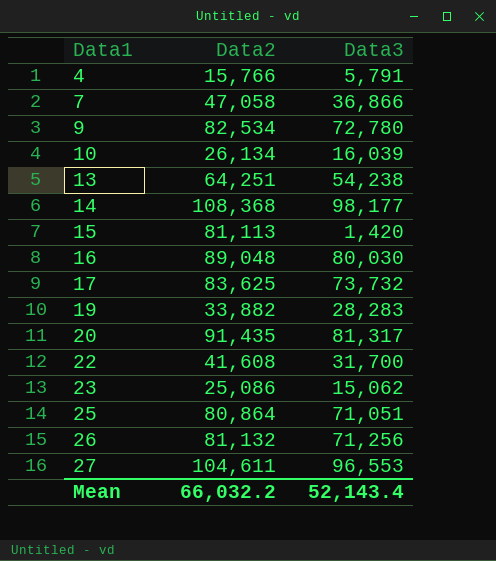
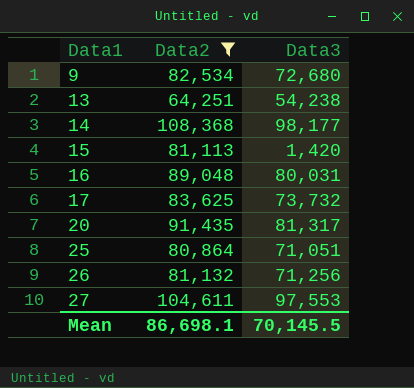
filter: none -> Data2 >= 64,251
9 | Data3: 72,780 -> 72,680
16 | Data3: 80,030 -> 80,031
27 | Data3: 96,553 -> 97,553
Mean | Data2: 66,032.2 -> 86,698.1
Mean | Data3: 52,143.4 -> 70,145.5

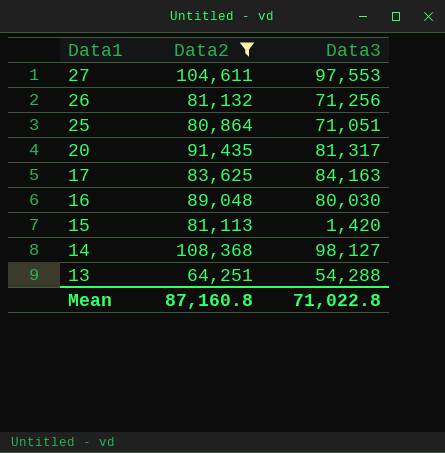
row order: Data1 ascending -> Data1 descending
row 9: 82,534 | 72,680 -> none
17 | Data3: 73,732 -> 84,163
16 | Data3: 80,031 -> 80,030
14 | Data3: 98,177 -> 98,127
13 | Data3: 54,238 -> 54,288
Mean | Data2: 86,698.1 -> 87,160.8
Mean | Data3: 70,145.5 -> 71,022.8

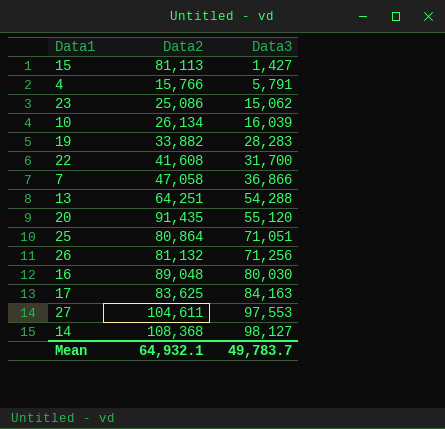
filter: Data2 >= 64,251 -> none
row order: Data1 descending -> Data3 ascending
15 | Data3: 1,420 -> 1,427
20 | Data3: 81,317 -> 55,120
Mean | Data2: 87,160.8 -> 64,932.1
Mean | Data3: 71,022.8 -> 49,783.7

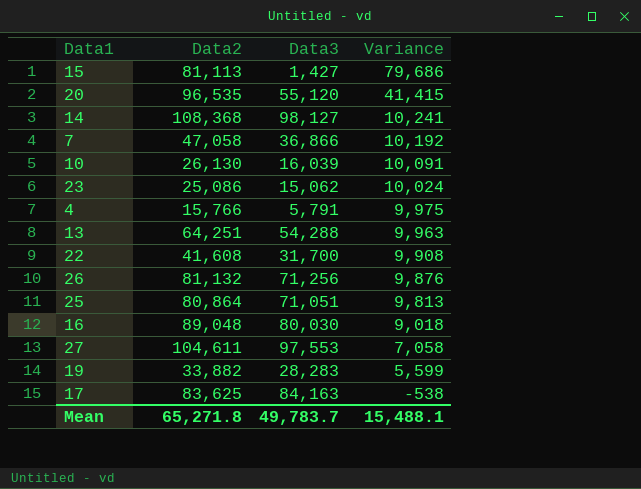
row order: Data3 ascending -> Variance descending
column Variance | formula: none -> [Data2] - [Data3]
20 | Data2: 91,435 -> 96,535
10 | Data2: 26,134 -> 26,130
Mean | Data2: 64,932.1 -> 65,271.8

